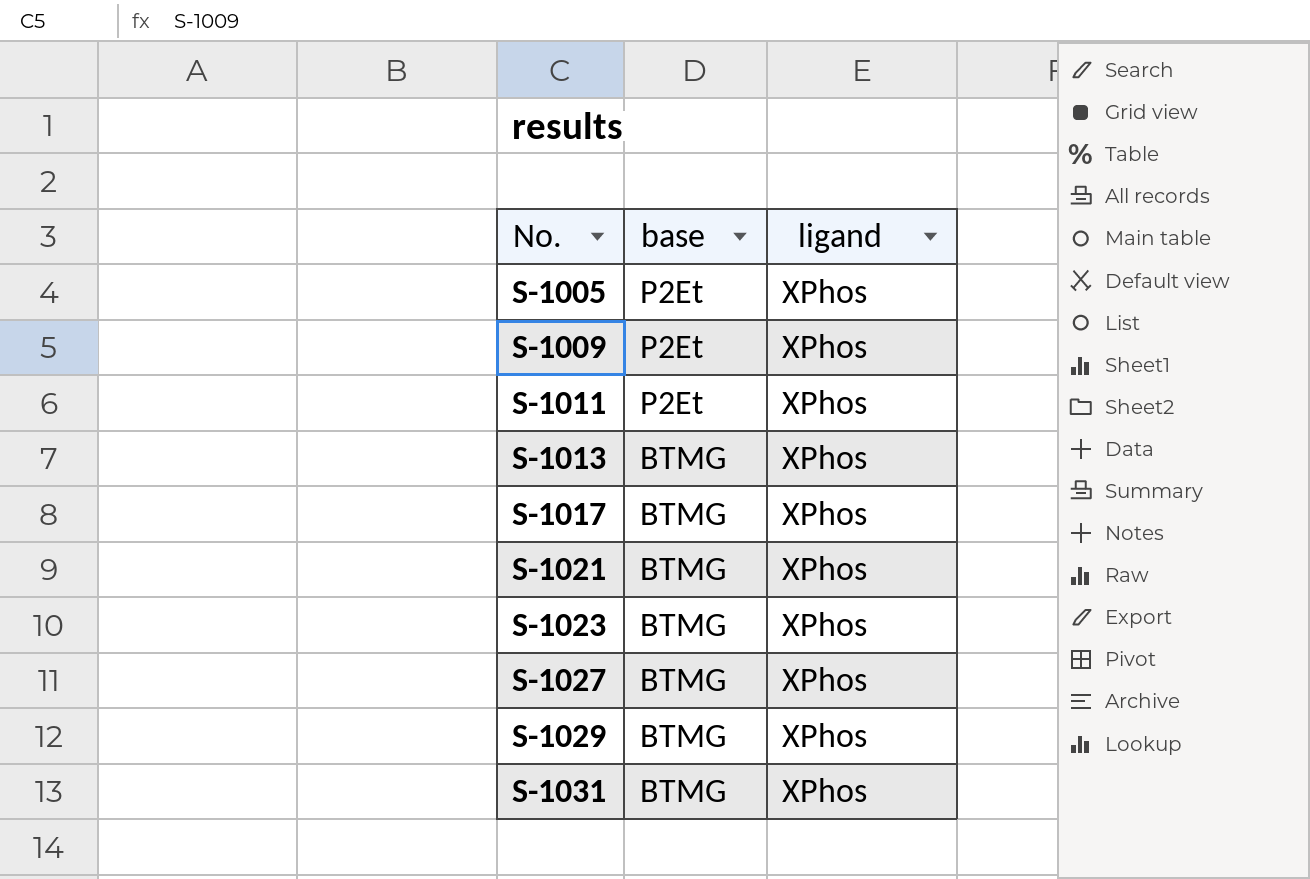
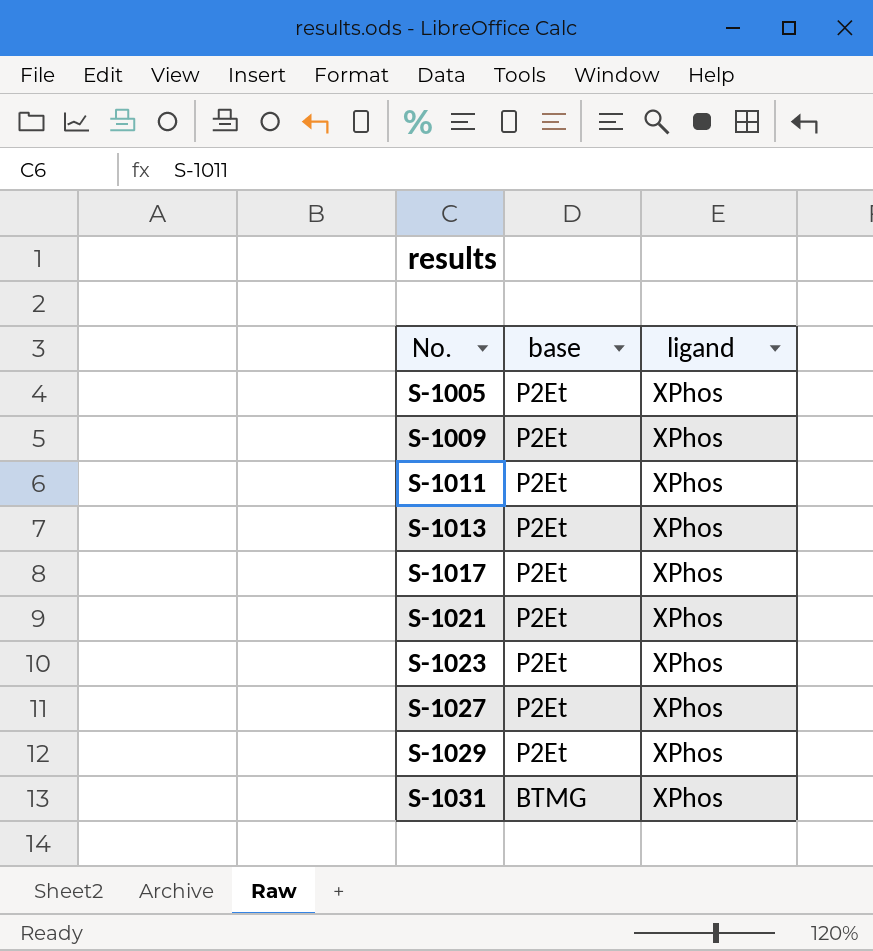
S-1013 | base: BTMG -> P2Et
S-1017 | base: BTMG -> P2Et
S-1021 | base: BTMG -> P2Et
S-1023 | base: BTMG -> P2Et
S-1027 | base: BTMG -> P2Et
S-1029 | base: BTMG -> P2Et

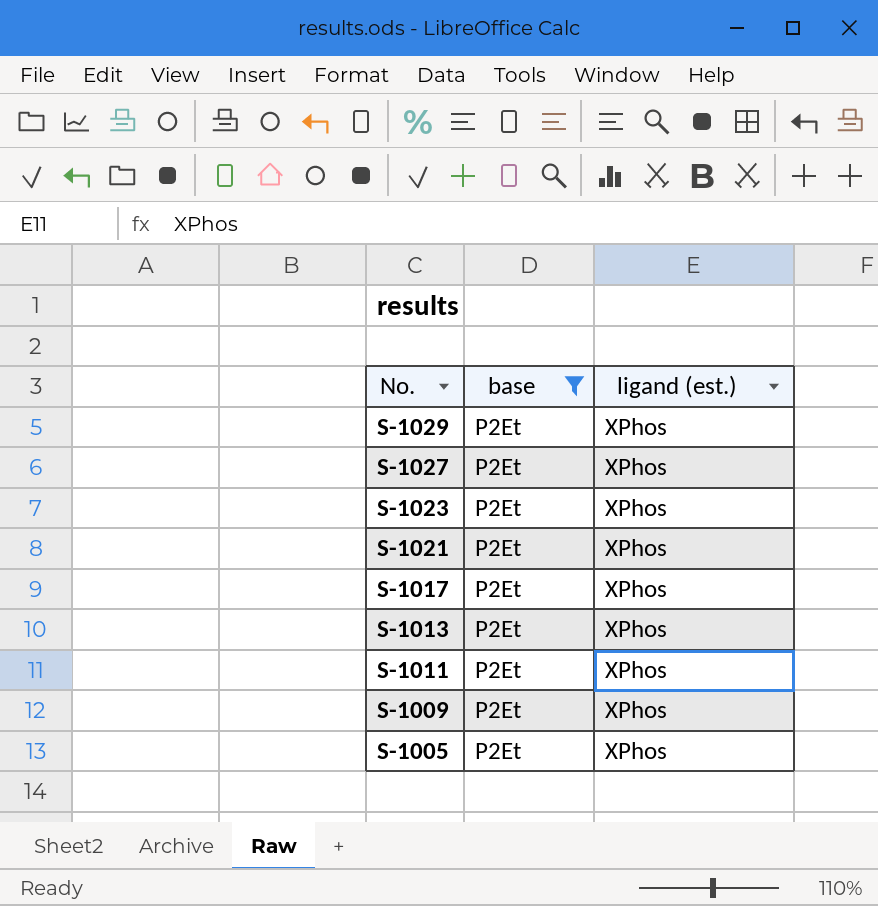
filter: none -> base = P2Et
row order: No. ascending -> No. descending
column name: ligand -> ligand (est.)

